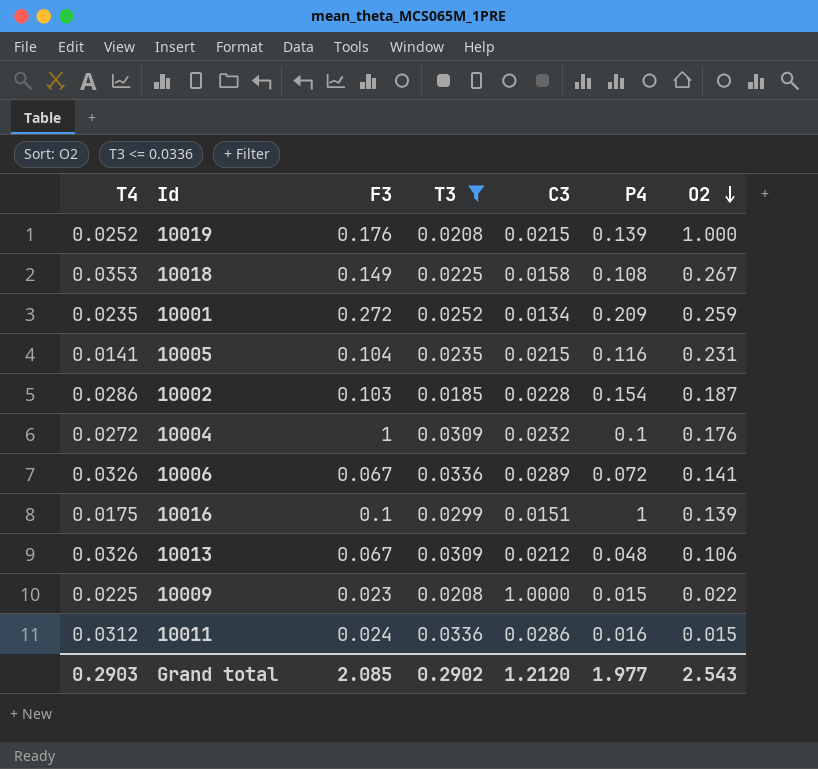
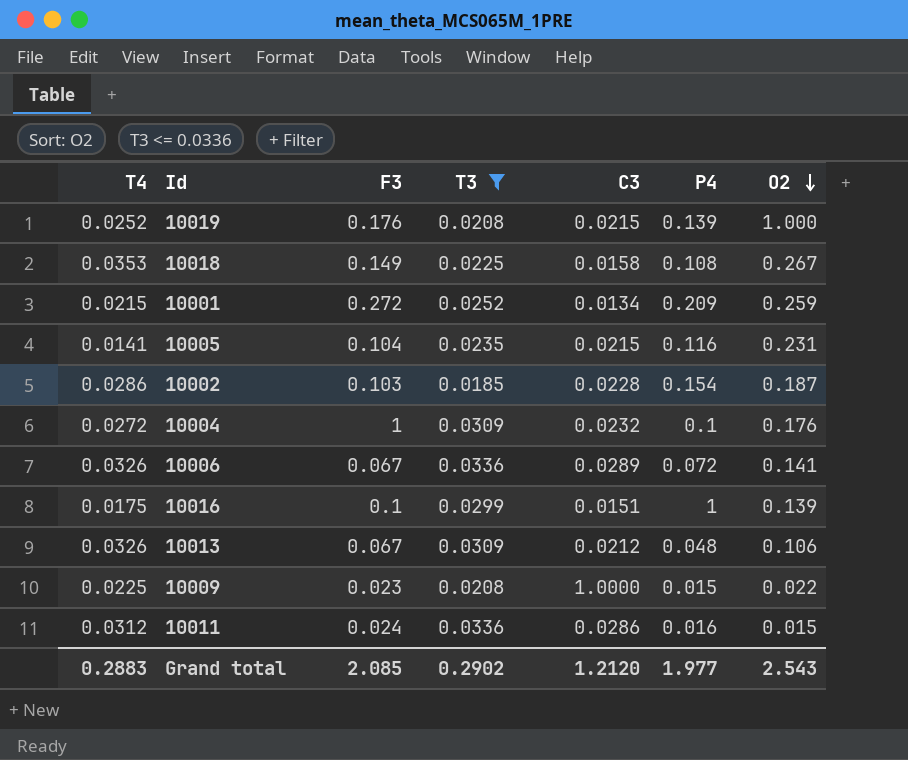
10001 | T4: 0.0235 -> 0.0215
Grand total | T4: 0.2903 -> 0.2883

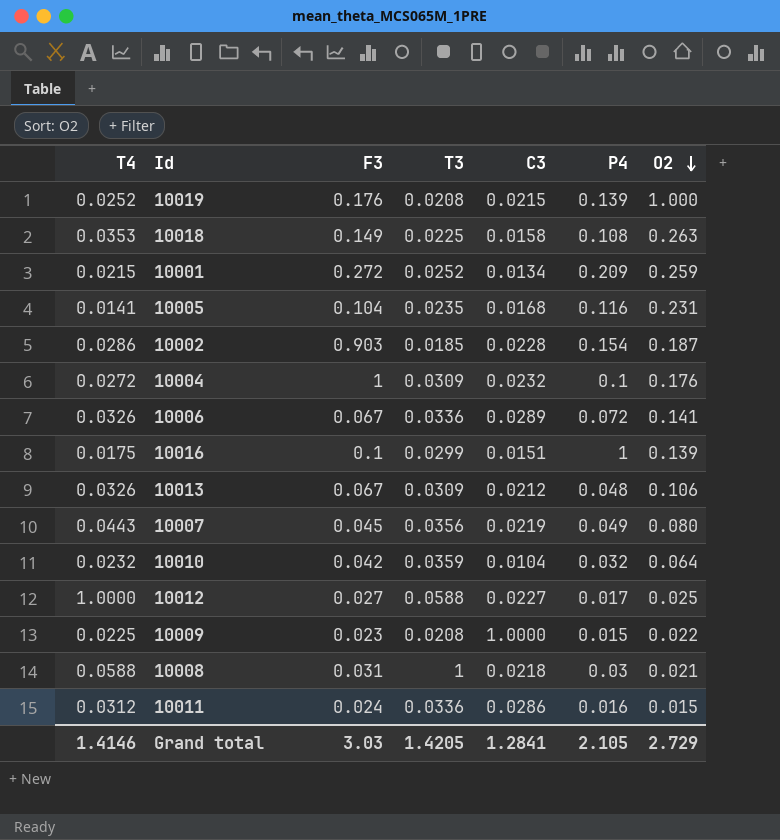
filter: T3 <= 0.0336 -> none
10018 | O2: 0.267 -> 0.263
10005 | C3: 0.0215 -> 0.0168
10002 | F3: 0.103 -> 0.903
Grand total | T4: 0.2883 -> 1.4146
Grand total | F3: 2.085 -> 3.03
Grand total | T3: 0.2902 -> 1.4205
Grand total | C3: 1.2120 -> 1.2841
Grand total | P4: 1.977 -> 2.105
Grand total | O2: 2.543 -> 2.729

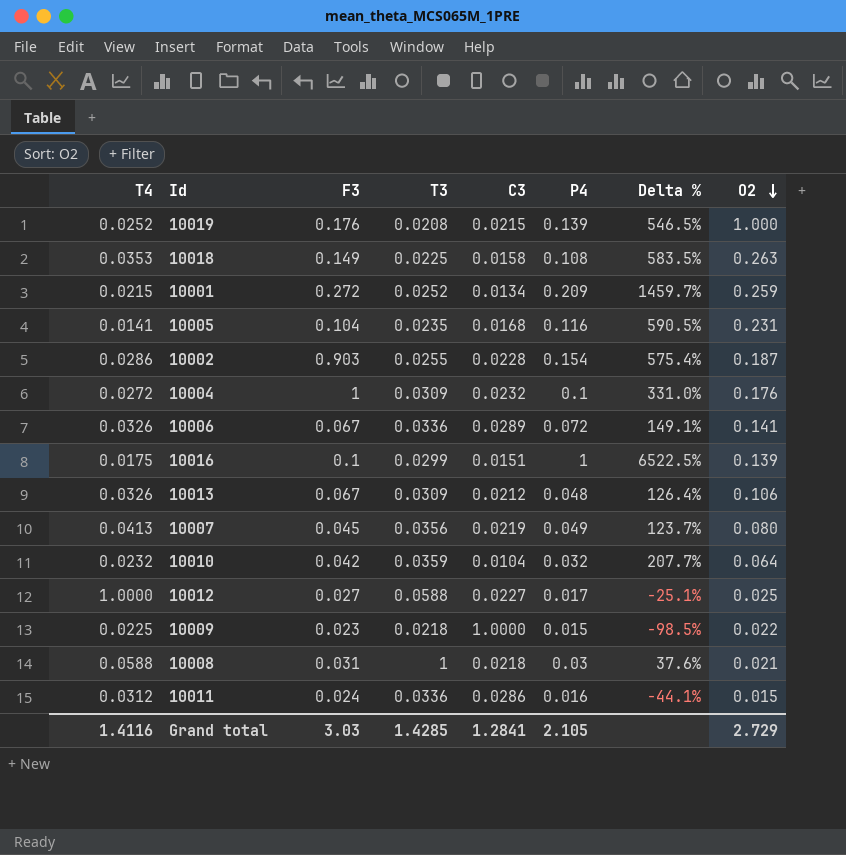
column Delta % | formula: none -> ([P4] - [C3]) / [C3]
10002 | T3: 0.0185 -> 0.0255
10007 | T4: 0.0443 -> 0.0413
10009 | T3: 0.0208 -> 0.0218
Grand total | T4: 1.4146 -> 1.4116
Grand total | T3: 1.4205 -> 1.4285

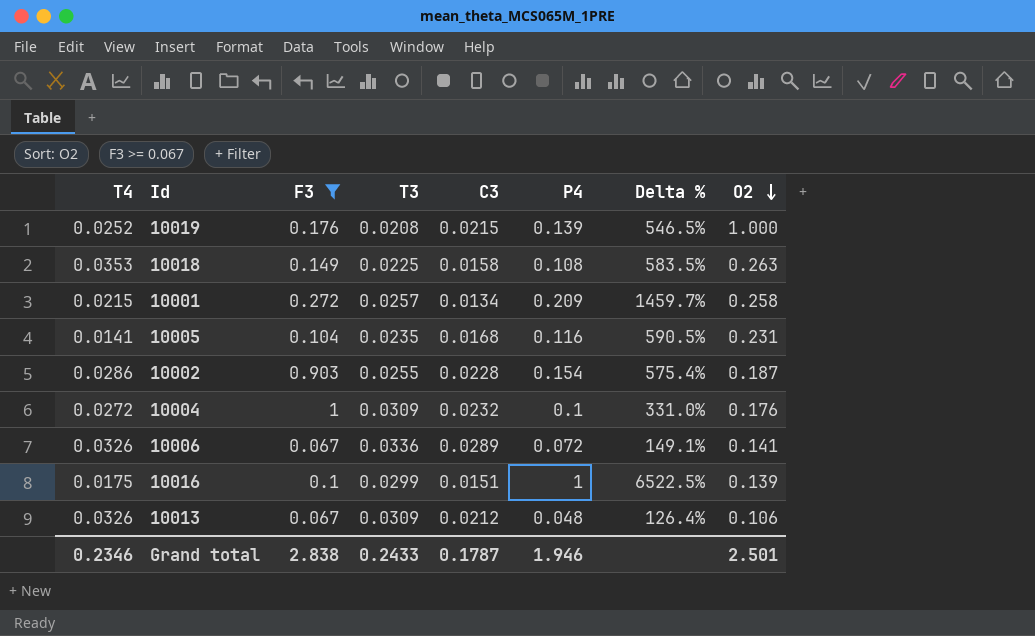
filter: none -> F3 >= 0.067
10001 | T3: 0.0252 -> 0.0257
10001 | O2: 0.259 -> 0.258
Grand total | T4: 1.4116 -> 0.2346
Grand total | F3: 3.03 -> 2.838
Grand total | T3: 1.4285 -> 0.2433
Grand total | C3: 1.2841 -> 0.1787
Grand total | P4: 2.105 -> 1.946
Grand total | O2: 2.729 -> 2.501

